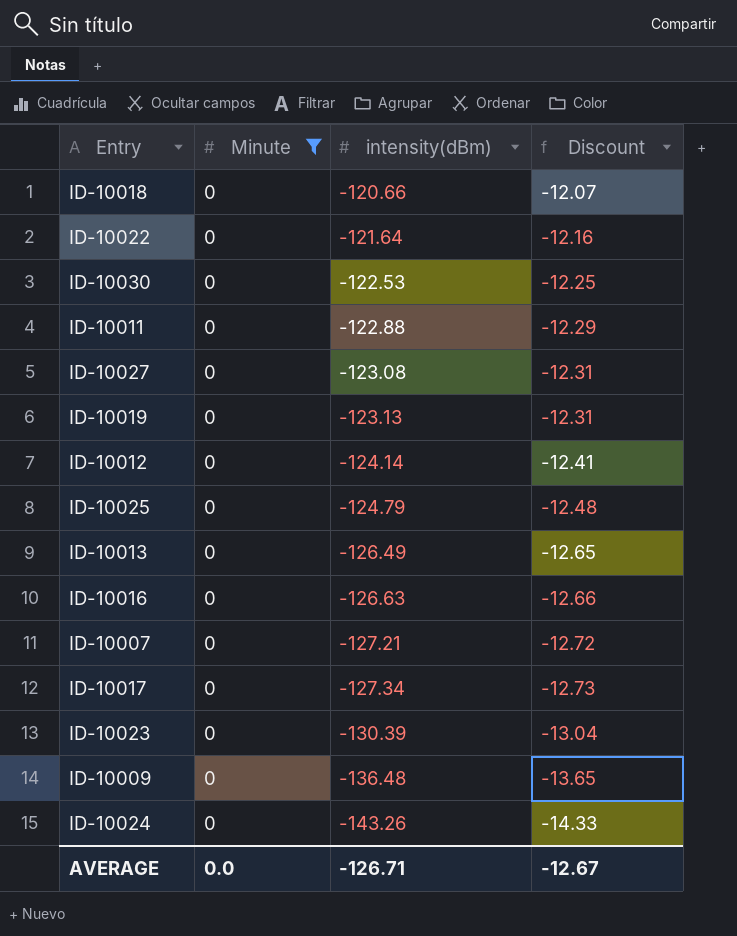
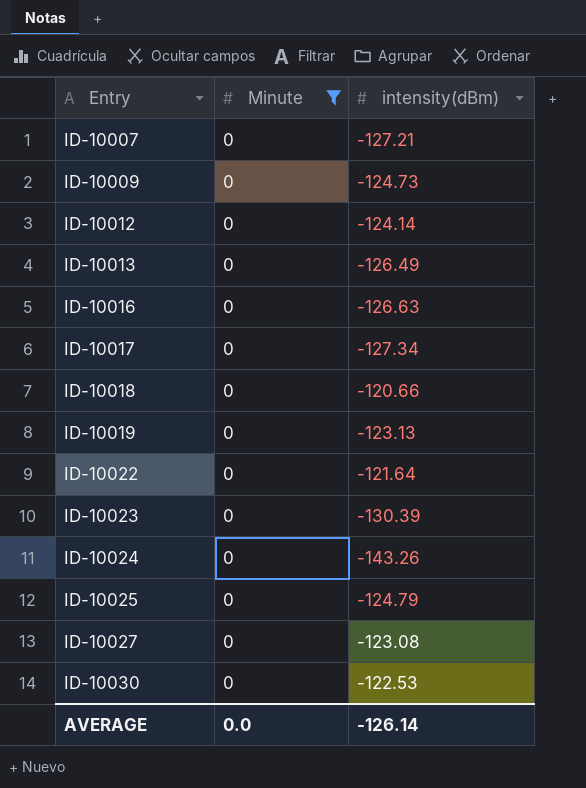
row order: intensity(dBm) descending -> Entry ascending
column Discount | formula: [intensity(dBm)] * 0.1 -> none
row ID-10011: 0 | -122.88 | -12.29 -> none
ID-10009 | intensity(dBm): -136.48 -> -124.73
AVERAGE | intensity(dBm): -126.71 -> -126.14

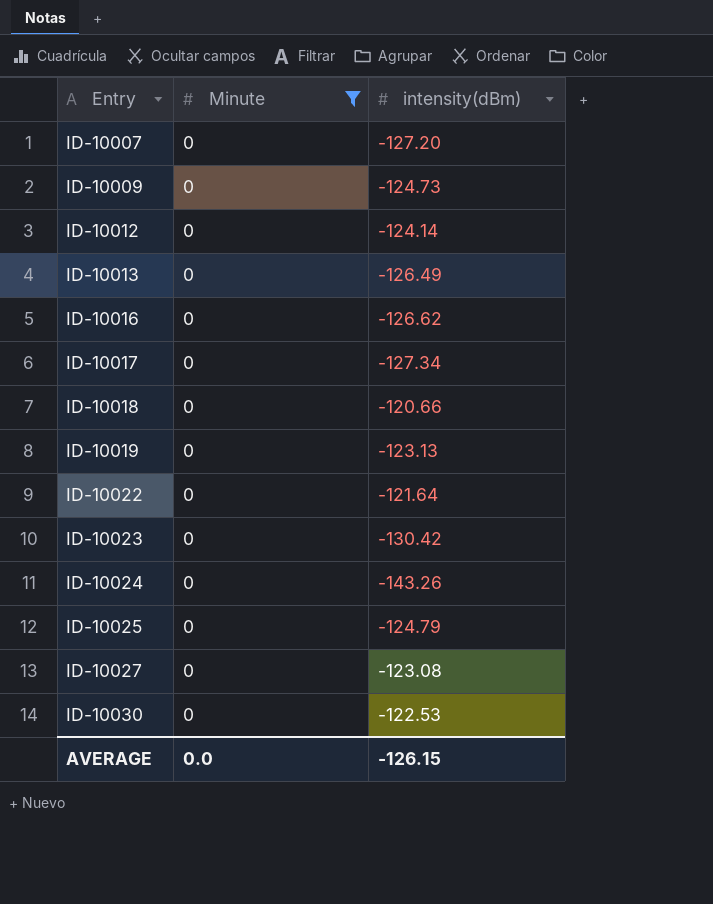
ID-10007 | intensity(dBm): -127.21 -> -127.20
ID-10016 | intensity(dBm): -126.63 -> -126.62
ID-10023 | intensity(dBm): -130.39 -> -130.42
AVERAGE | intensity(dBm): -126.14 -> -126.15

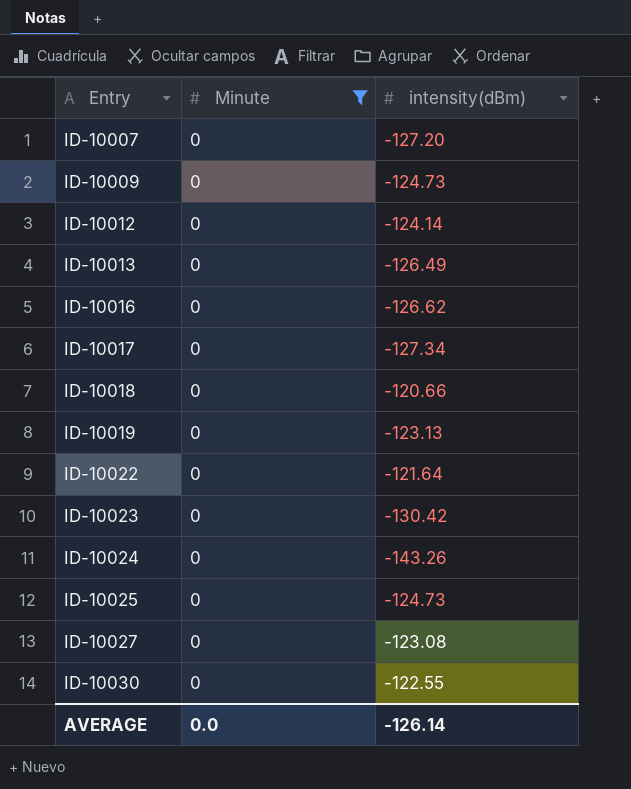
ID-10025 | intensity(dBm): -124.79 -> -124.73
ID-10030 | intensity(dBm): -122.53 -> -122.55
AVERAGE | intensity(dBm): -126.15 -> -126.14

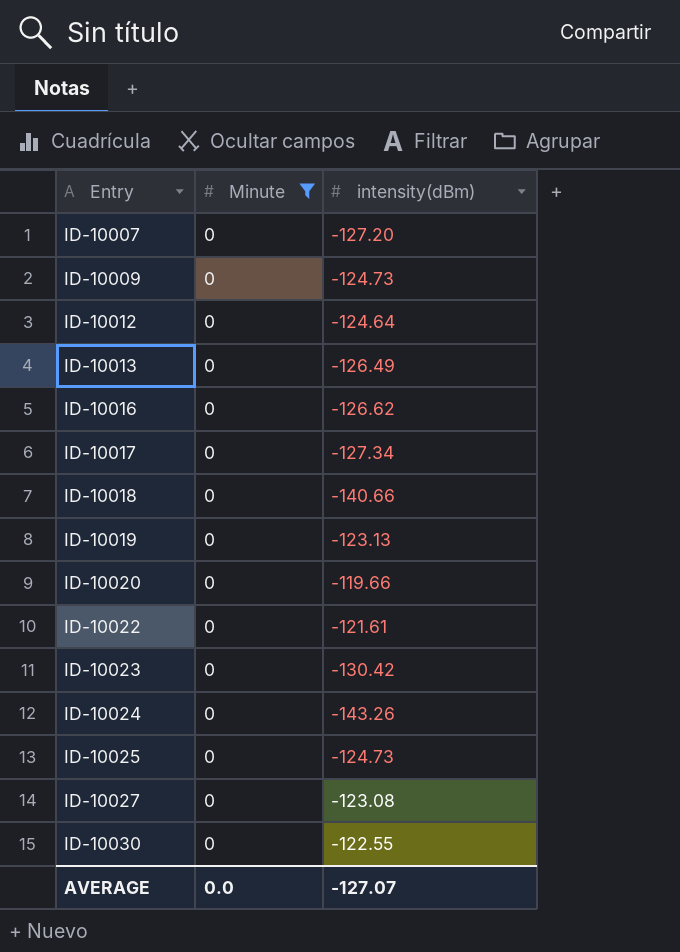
ID-10012 | intensity(dBm): -124.14 -> -124.64
ID-10018 | intensity(dBm): -120.66 -> -140.66
row ID-10020: none -> 0 | -119.66
ID-10022 | intensity(dBm): -121.64 -> -121.61
AVERAGE | intensity(dBm): -126.14 -> -127.07

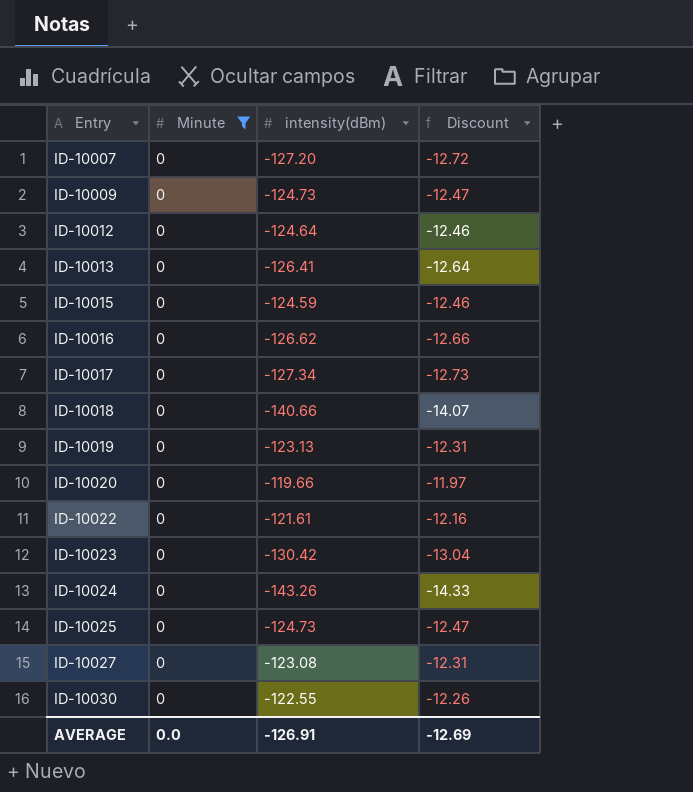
column Discount | formula: none -> [intensity(dBm)] * 0.1
ID-10013 | intensity(dBm): -126.49 -> -126.41
row ID-10015: none -> 0 | -124.59 | -12.46
AVERAGE | intensity(dBm): -127.07 -> -126.91

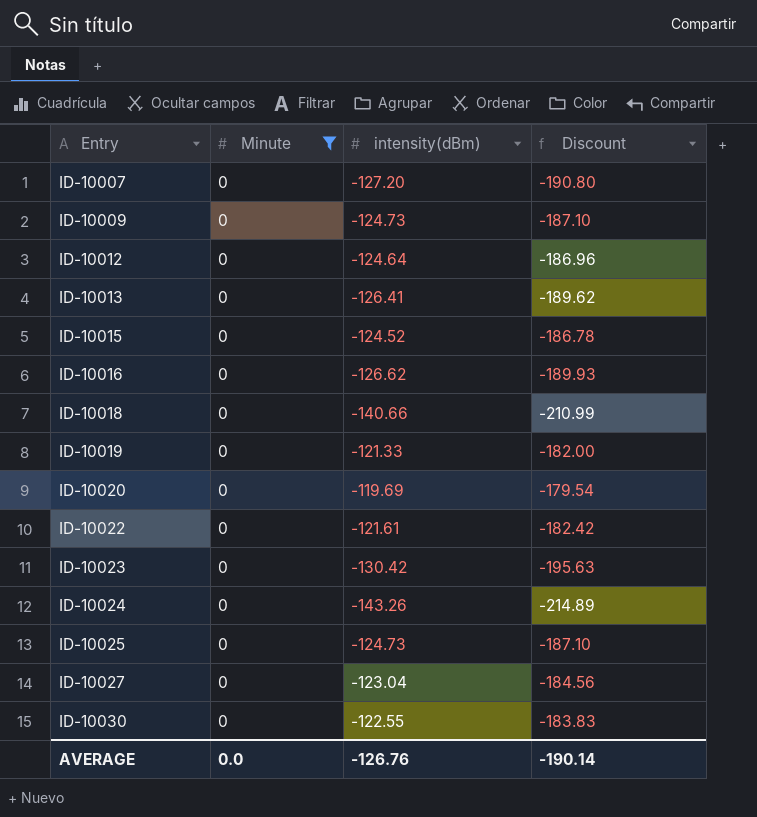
column Discount | formula: [intensity(dBm)] * 0.1 -> [intensity(dBm)] * 1.5
row ID-10017: 0 | -127.34 | -12.73 -> none
ID-10015 | intensity(dBm): -124.59 -> -124.52
ID-10019 | intensity(dBm): -123.13 -> -121.33
ID-10020 | intensity(dBm): -119.66 -> -119.69
ID-10027 | intensity(dBm): -123.08 -> -123.04
AVERAGE | intensity(dBm): -126.91 -> -126.76
AVERAGE | Discount: -12.69 -> -190.14

